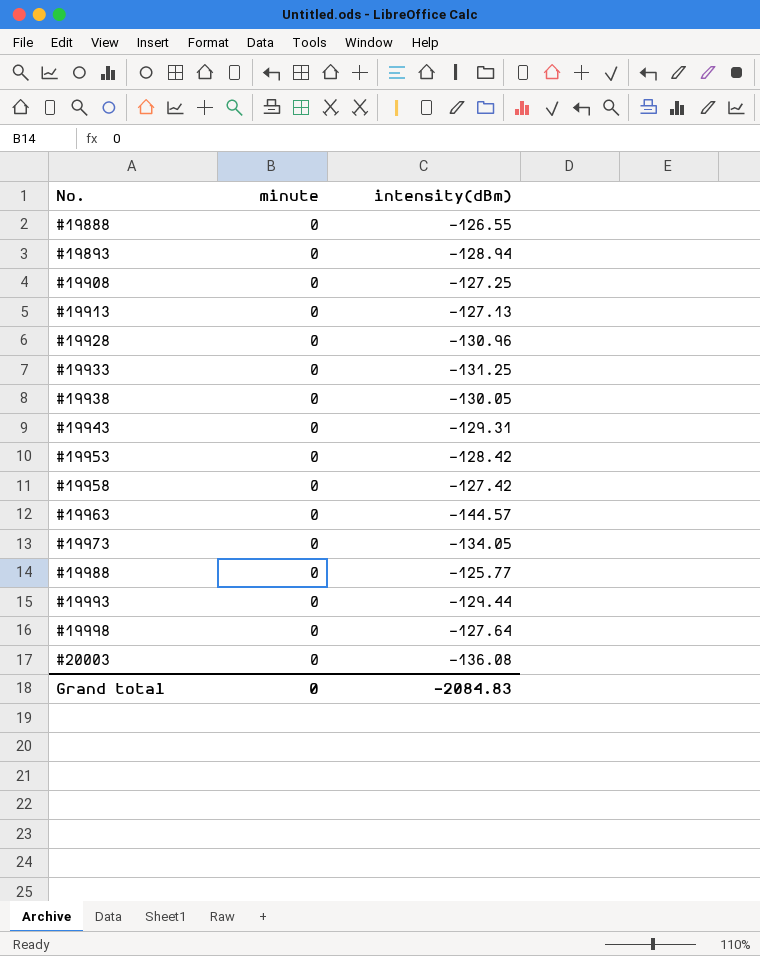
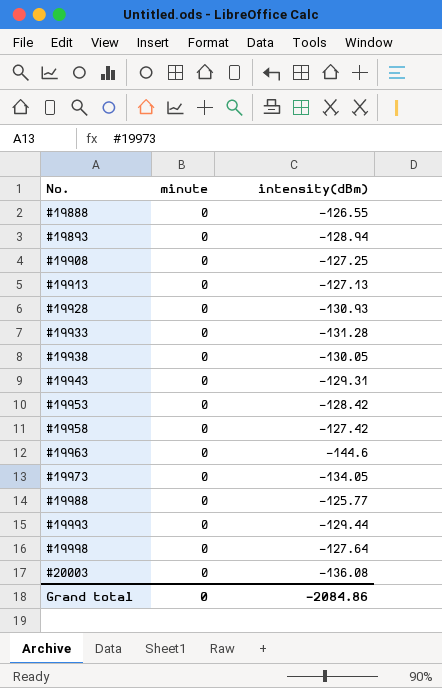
#19928 | intensity(dBm): -130.96 -> -130.93
#19933 | intensity(dBm): -131.25 -> -131.28
#19963 | intensity(dBm): -144.57 -> -144.6
Grand total | intensity(dBm): -2084.83 -> -2084.86

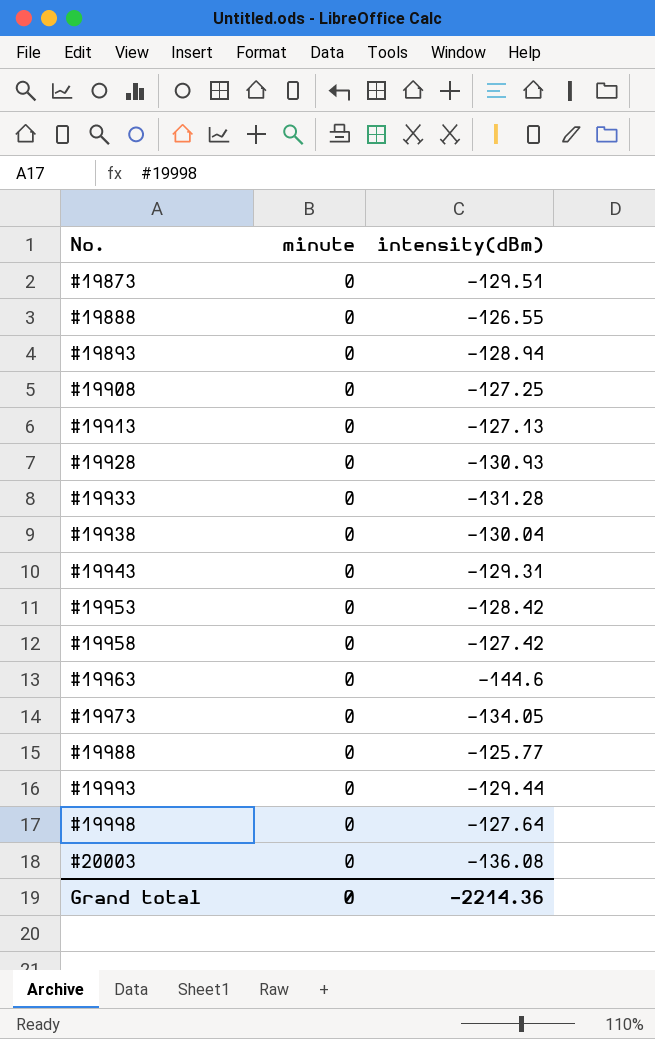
row #19873: none -> 0 | -129.51
#19938 | intensity(dBm): -130.05 -> -130.04
Grand total | intensity(dBm): -2084.86 -> -2214.36

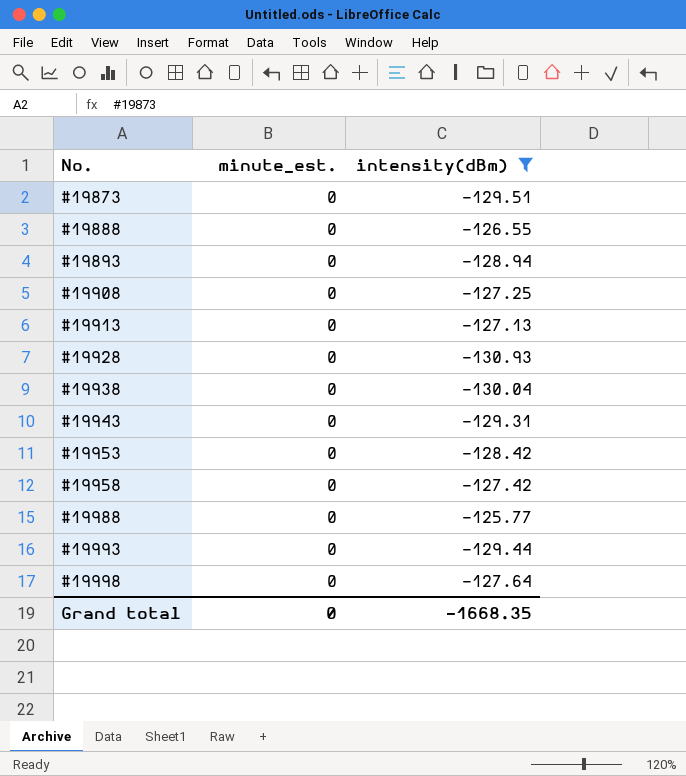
filter: none -> intensity(dBm) >= -130.93
column name: minute -> minute_est.
Grand total | intensity(dBm): -2214.36 -> -1668.35

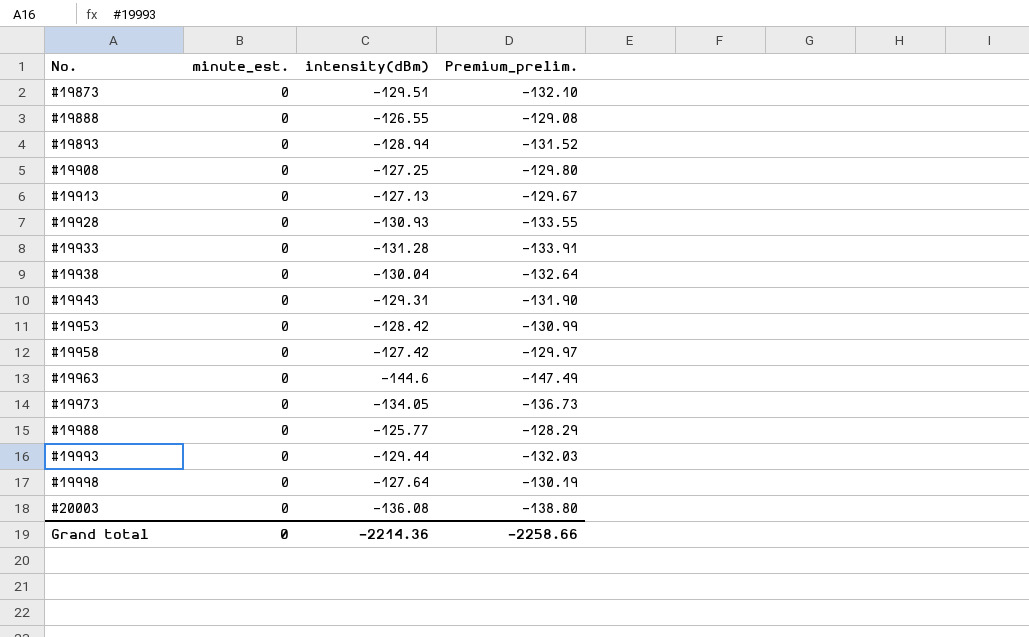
filter: intensity(dBm) >= -130.93 -> none
column Premium_prelim. | formula: none -> [intensity(dBm)] * 1.02
Grand total | intensity(dBm): -1668.35 -> -2214.36

